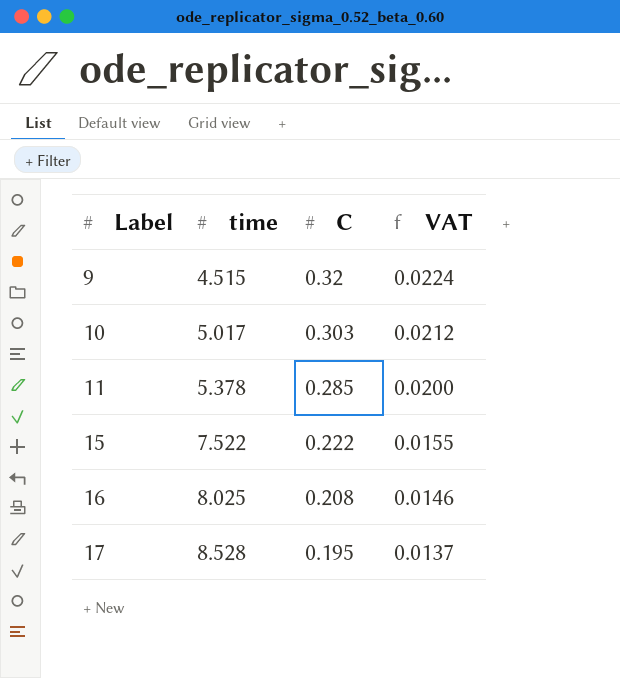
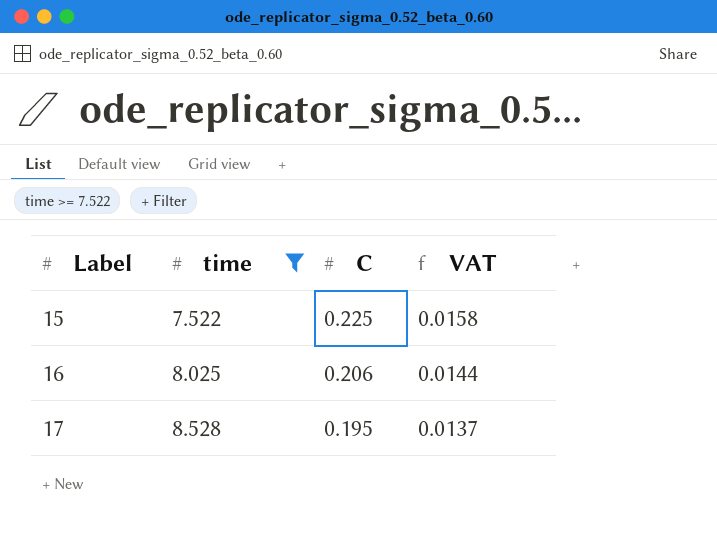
filter: none -> time >= 7.522
15 | C: 0.222 -> 0.225
15 | VAT: 0.0155 -> 0.0158
16 | C: 0.208 -> 0.206
16 | VAT: 0.0146 -> 0.0144

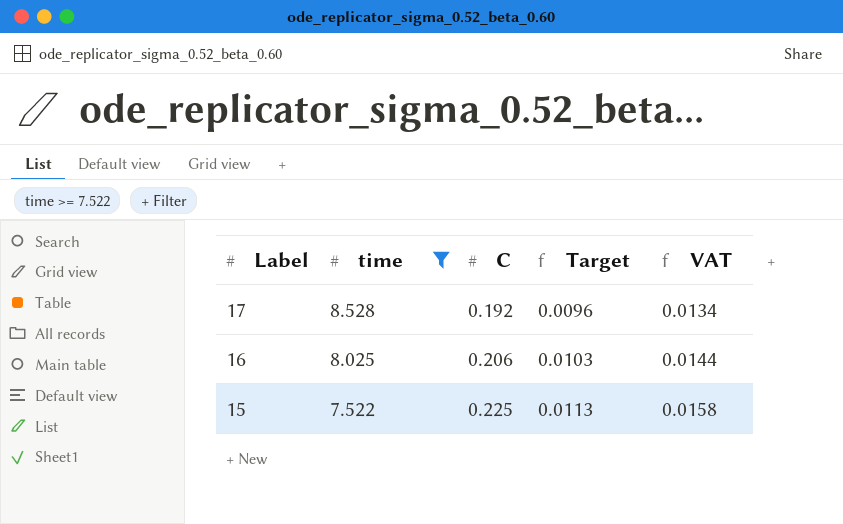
row order: Label ascending -> Label descending
column Target | formula: none -> [C] * 0.05
17 | C: 0.195 -> 0.192
17 | VAT: 0.0137 -> 0.0134

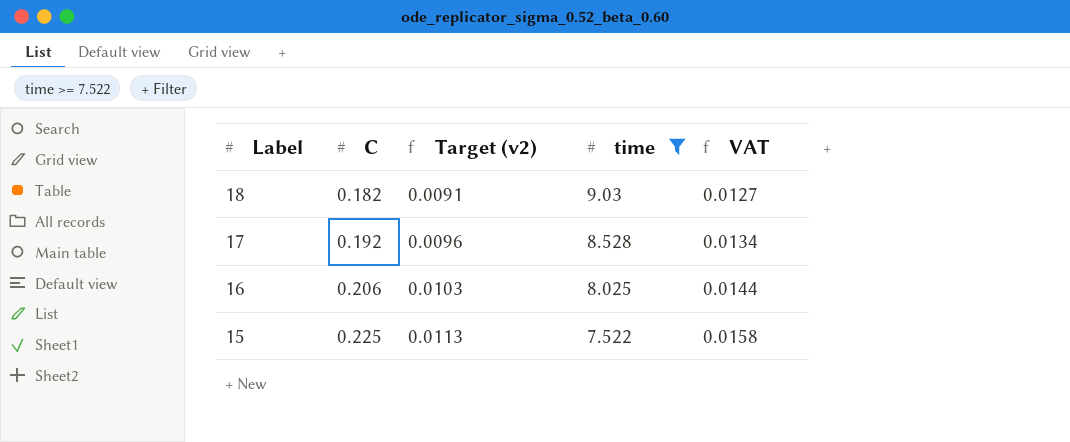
column name: Target -> Target (v2)
column time | position: 2 -> 4
row 18: none -> 0.182 | 0.0091 | 9.03 | 0.0127

